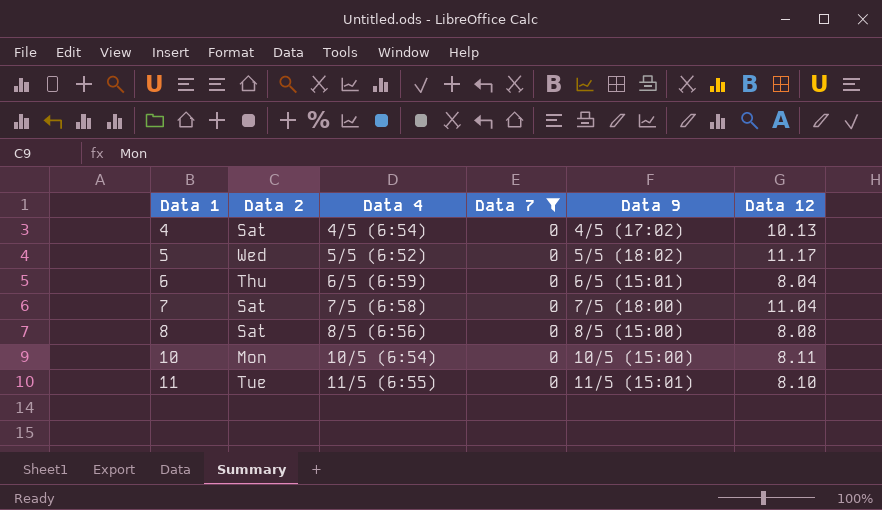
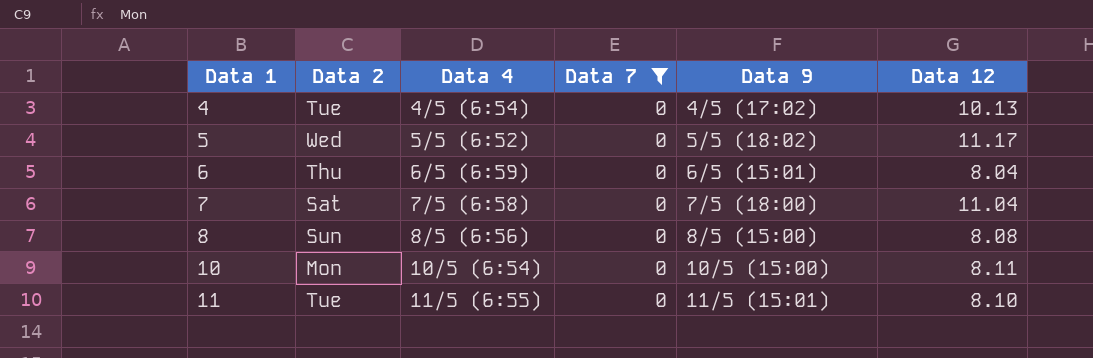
4 | Data 2: Sat -> Tue
8 | Data 2: Sat -> Sun

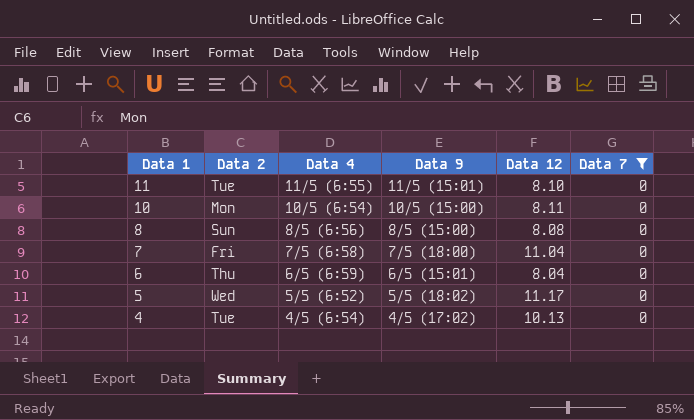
row order: Data 1 ascending -> Data 1 descending
column Data 7 | position: 4 -> 6
7 | Data 2: Sat -> Fri

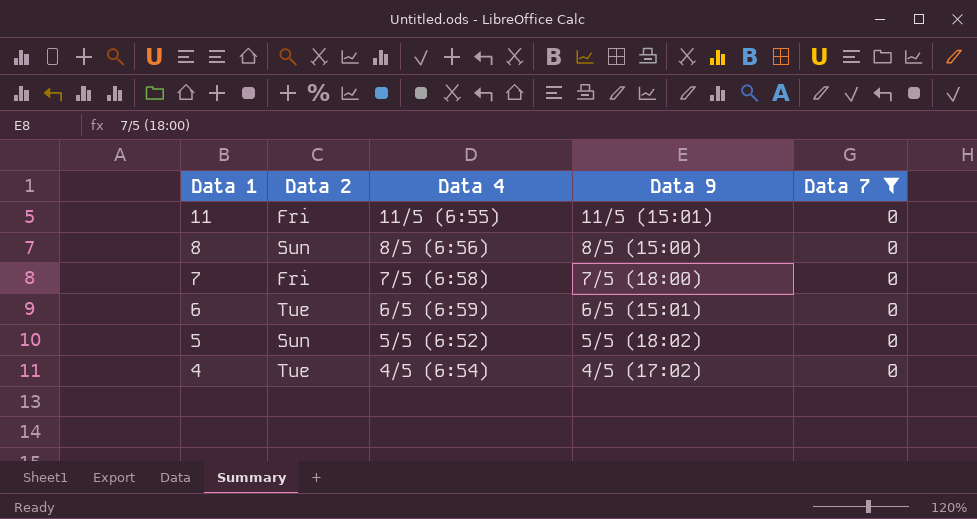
column Data 12 | position: 5 -> none
row 10: Mon | 10/5 (6:54) | 10/5 (15:00) | 8.11 | 0 -> none
11 | Data 2: Tue -> Fri
6 | Data 2: Thu -> Tue
5 | Data 2: Wed -> Sun

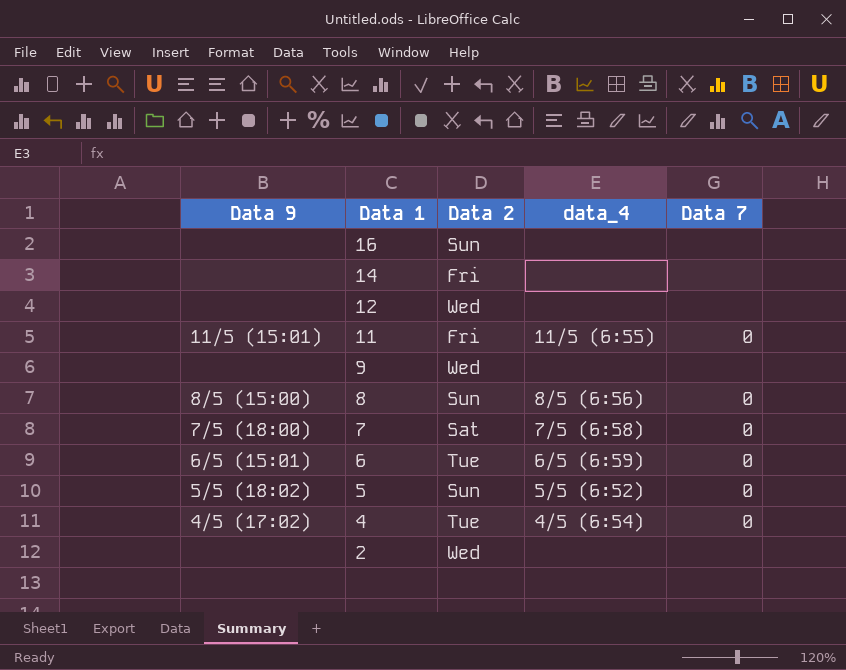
filter: Data 7 = 0 -> none
column Data 9 | position: 4 -> 1
column name: Data 4 -> data_4
7 | Data 2: Fri -> Sat

